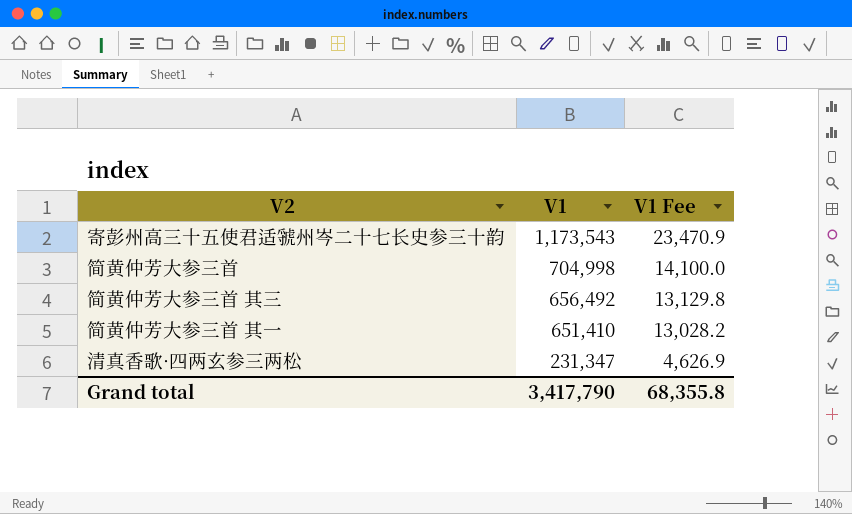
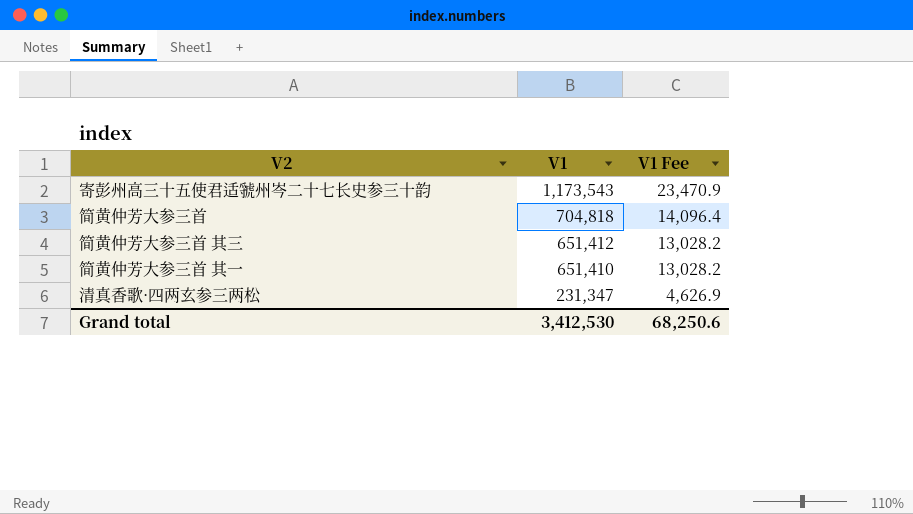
简黄仲芳大参三首 | V1: 704,998 -> 704,818
简黄仲芳大参三首 | V1 Fee: 14,100.0 -> 14,096.4
简黄仲芳大参三首 其三 | V1: 656,492 -> 651,412
简黄仲芳大参三首 其三 | V1 Fee: 13,129.8 -> 13,028.2
Grand total | V1: 3,417,790 -> 3,412,530
Grand total | V1 Fee: 68,355.8 -> 68,250.6

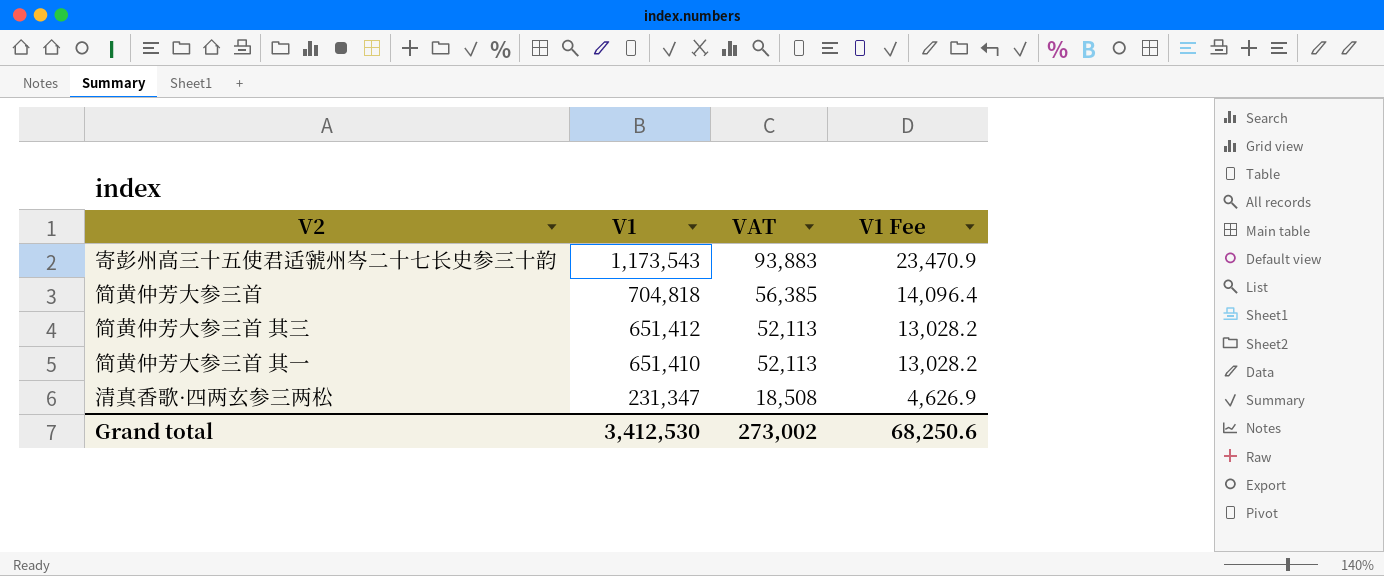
column VAT | formula: none -> [V1] * 0.08

